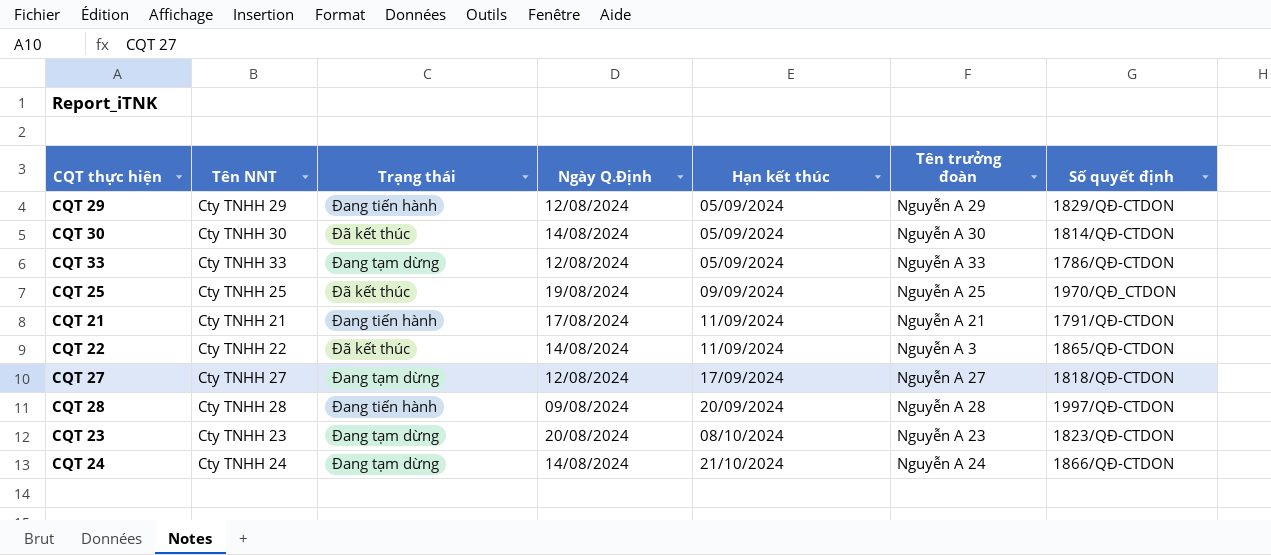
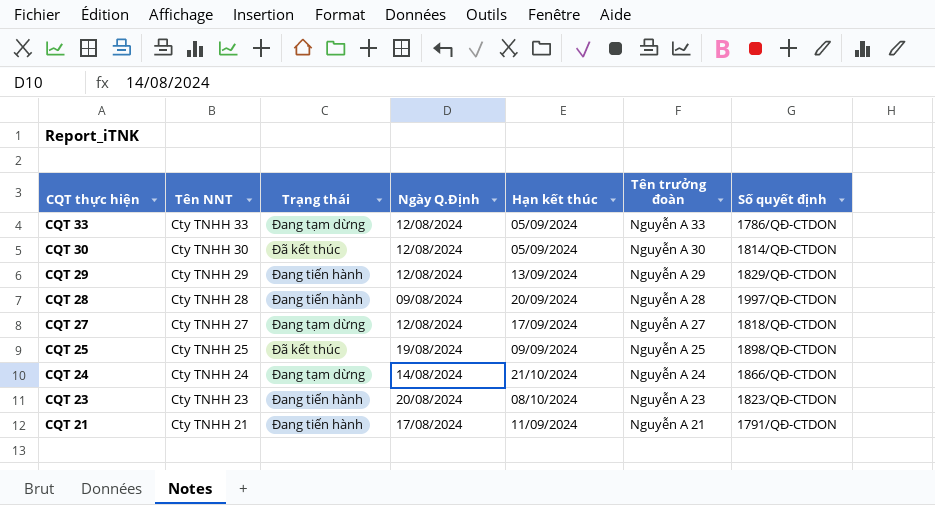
row order: Hạn kết thúc ascending -> CQT thực hiện descending
row CQT 22: Cty TNHH 22 | Đã kết thúc | 14/08/2024 | 11/09/2024 | Nguyễn A 3 | 1865/QĐ-CTDON -> none
CQT 30 | Ngày Q.Định: 14/08/2024 -> 12/08/2024
CQT 29 | Hạn kết thúc: 05/09/2024 -> 13/09/2024
CQT 25 | Số quyết định: 1970/QĐ_CTDON -> 1898/QĐ-CTDON
CQT 23 | Trạng thái: Đang tạm dừng -> Đang tiến hành

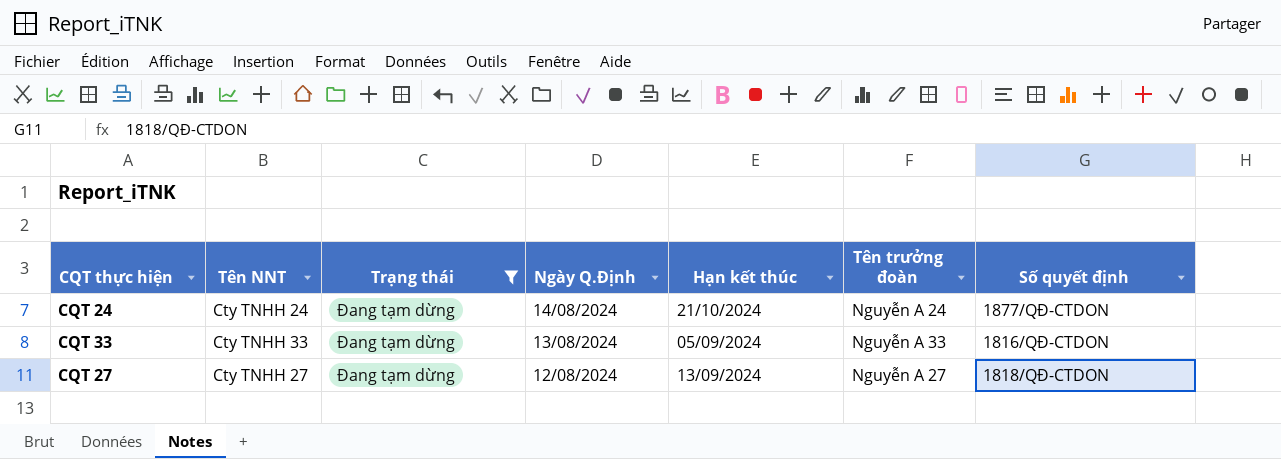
filter: none -> Trạng thái = Đang tạm dừng
row order: CQT thực hiện descending -> Ngày Q.Định descending
CQT 24 | Số quyết định: 1866/QĐ-CTDON -> 1877/QĐ-CTDON
CQT 33 | Ngày Q.Định: 12/08/2024 -> 13/08/2024
CQT 33 | Số quyết định: 1786/QĐ-CTDON -> 1816/QĐ-CTDON
CQT 27 | Hạn kết thúc: 17/09/2024 -> 13/09/2024

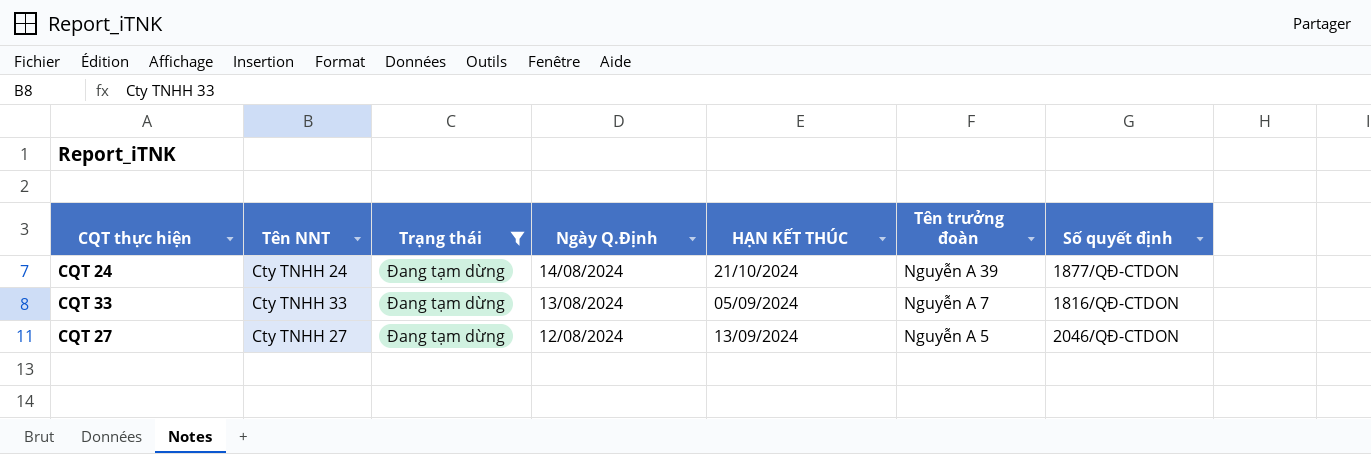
column name: Hạn kết thúc -> HẠN KẾT THÚC
CQT 24 | Tên trưởng đoàn: Nguyễn A 24 -> Nguyễn A 39
CQT 33 | Tên trưởng đoàn: Nguyễn A 33 -> Nguyễn A 7
CQT 27 | Tên trưởng đoàn: Nguyễn A 27 -> Nguyễn A 5
CQT 27 | Số quyết định: 1818/QĐ-CTDON -> 2046/QĐ-CTDON

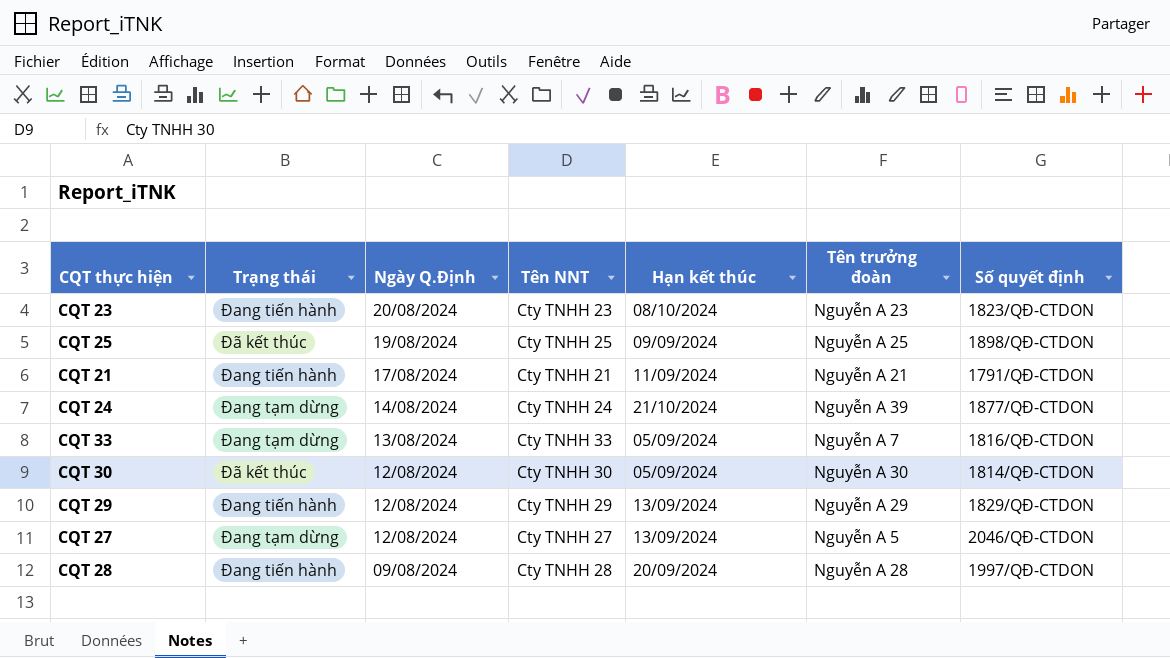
filter: Trạng thái = Đang tạm dừng -> none
column Tên NNT | position: 2 -> 4
column name: HẠN KẾT THÚC -> Hạn kết thúc

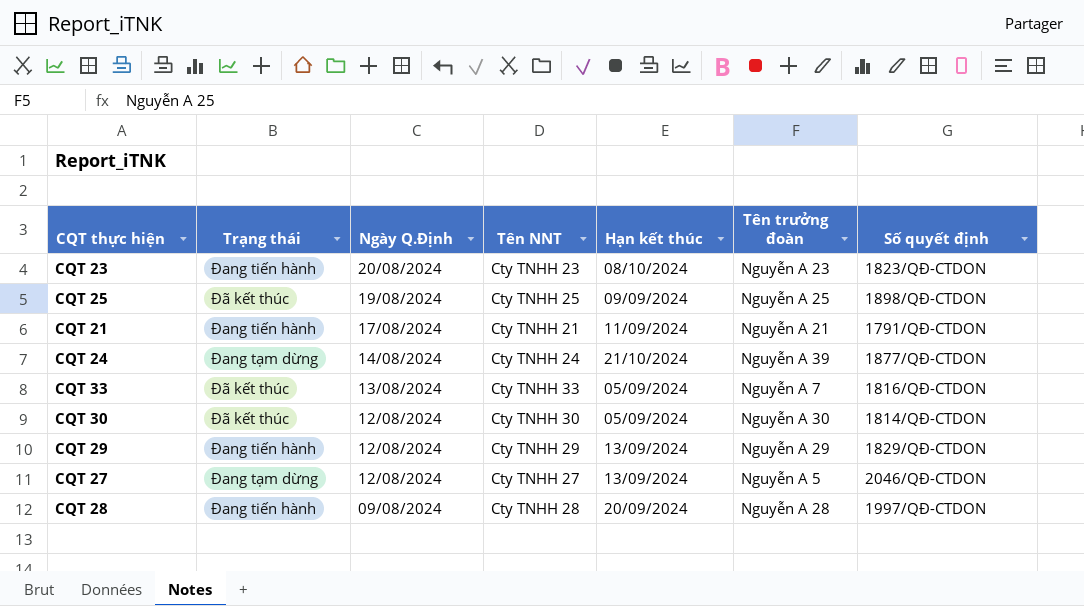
CQT 33 | Trạng thái: Đang tạm dừng -> Đã kết thúc

